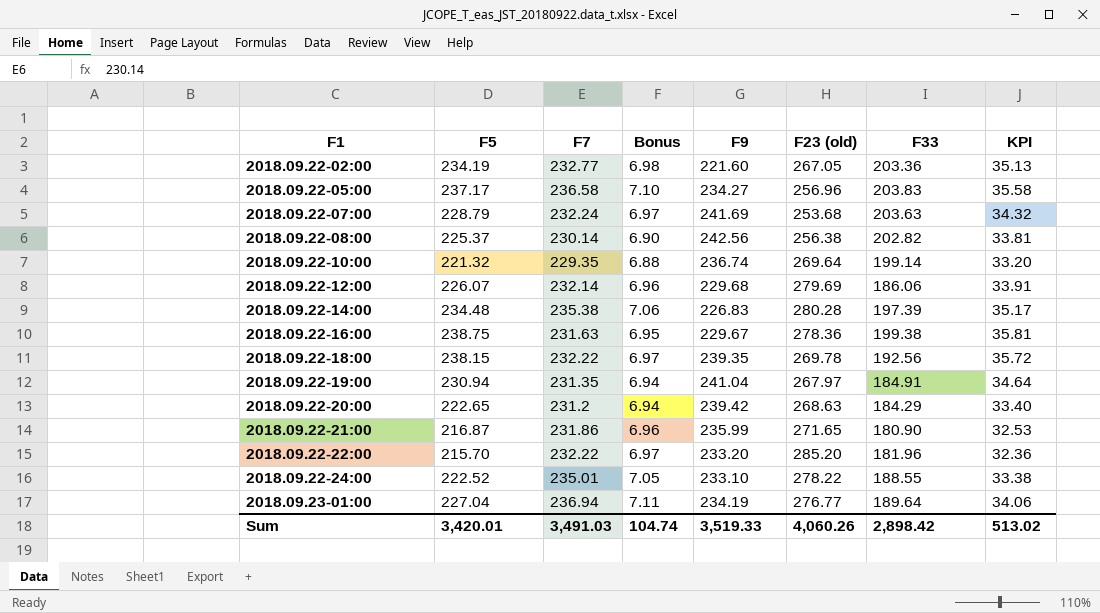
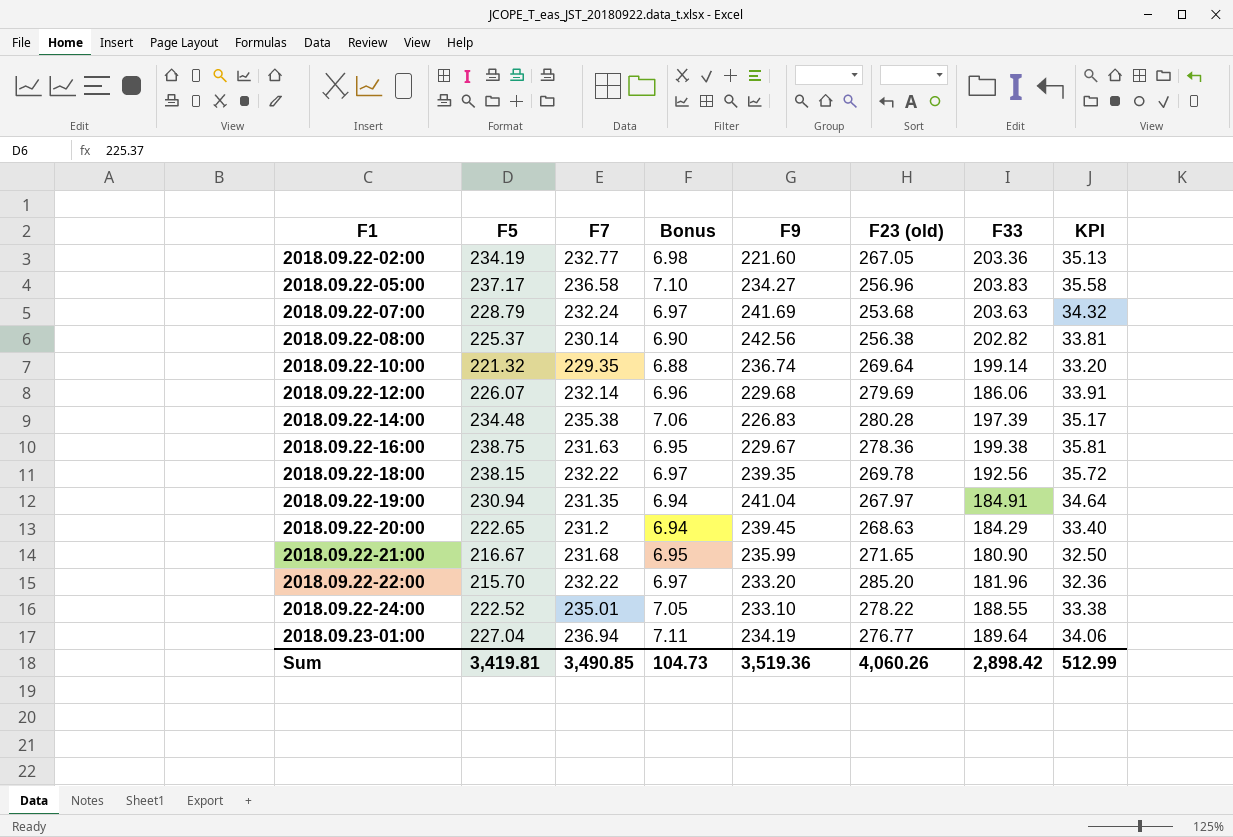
2018.09.22-20:00 | F9: 239.42 -> 239.45
2018.09.22-21:00 | F5: 216.87 -> 216.67
2018.09.22-21:00 | F7: 231.86 -> 231.68
2018.09.22-21:00 | Bonus: 6.96 -> 6.95
2018.09.22-21:00 | KPI: 32.53 -> 32.50
Sum | F5: 3,420.01 -> 3,419.81
Sum | F7: 3,491.03 -> 3,490.85
Sum | Bonus: 104.74 -> 104.73
Sum | F9: 3,519.33 -> 3,519.36
Sum | KPI: 513.02 -> 512.99

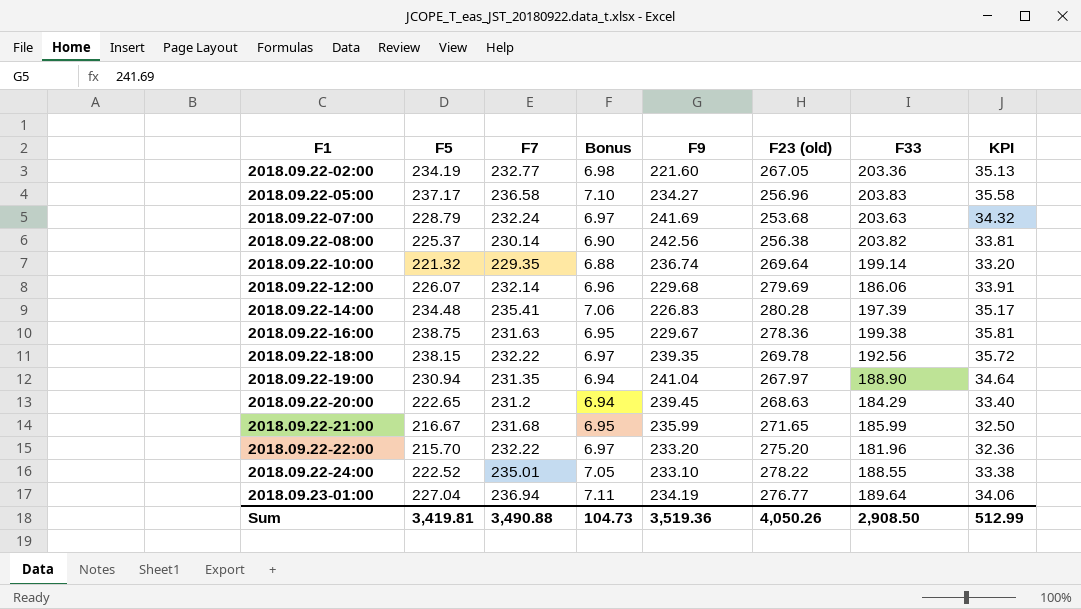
2018.09.22-08:00 | F33: 202.82 -> 203.82
2018.09.22-14:00 | F7: 235.38 -> 235.41
2018.09.22-19:00 | F33: 184.91 -> 188.90
2018.09.22-21:00 | F33: 180.90 -> 185.99
2018.09.22-22:00 | F23 (old): 285.20 -> 275.20
Sum | F7: 3,490.85 -> 3,490.88
Sum | F23 (old): 4,060.26 -> 4,050.26
Sum | F33: 2,898.42 -> 2,908.50

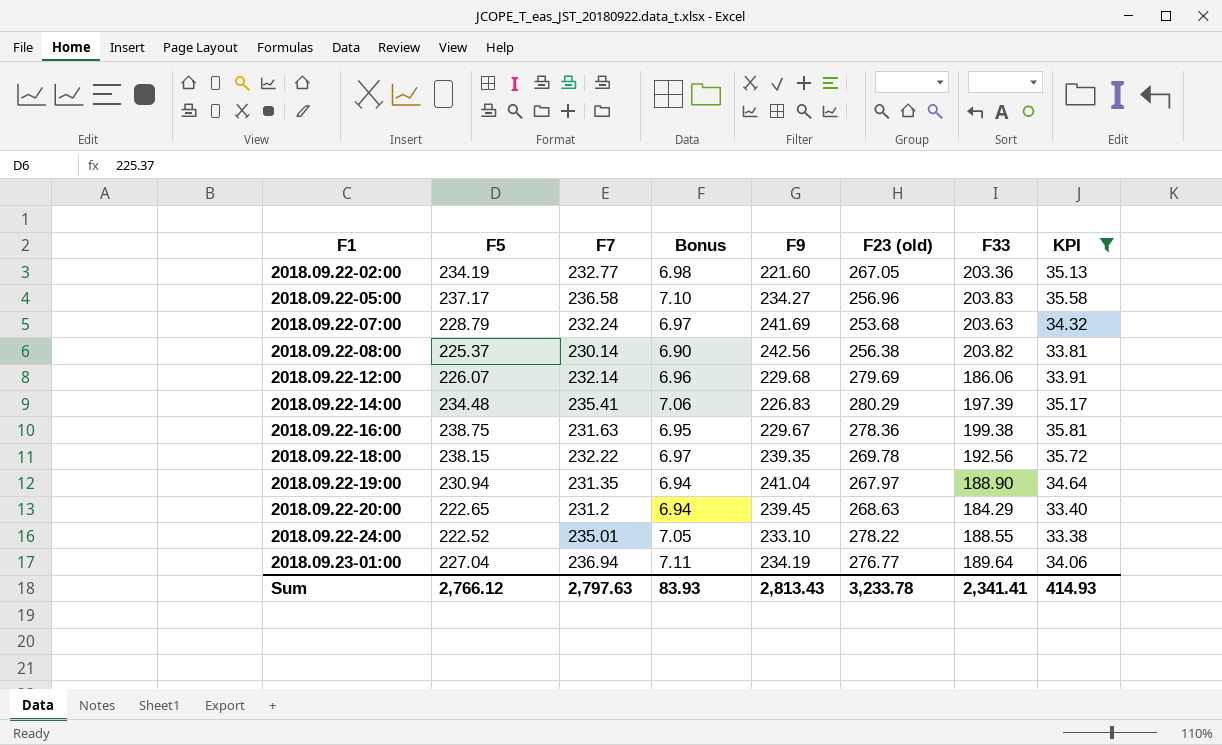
filter: none -> KPI >= 33.38
2018.09.22-14:00 | F23 (old): 280.28 -> 280.29
Sum | F5: 3,419.81 -> 2,766.12
Sum | F7: 3,490.88 -> 2,797.63
Sum | Bonus: 104.73 -> 83.93
Sum | F9: 3,519.36 -> 2,813.43
Sum | F23 (old): 4,050.26 -> 3,233.78
Sum | F33: 2,908.50 -> 2,341.41
Sum | KPI: 512.99 -> 414.93

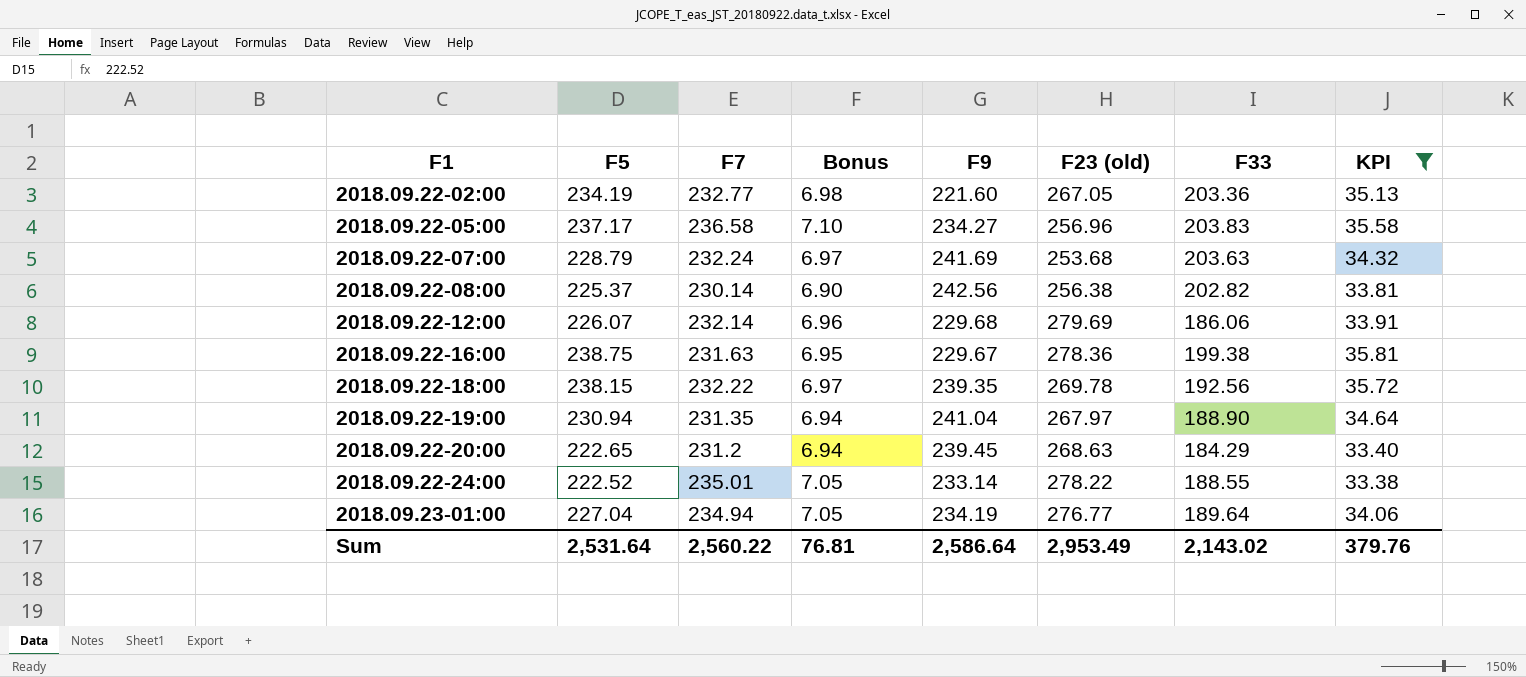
row 2018.09.22-14:00: 234.48 | 235.41 | 7.06 | 226.83 | 280.29 | 197.39 | 35.17 -> none
2018.09.22-08:00 | F33: 203.82 -> 202.82
2018.09.22-24:00 | F9: 233.10 -> 233.14
2018.09.23-01:00 | F7: 236.94 -> 234.94
2018.09.23-01:00 | Bonus: 7.11 -> 7.05
Sum | F5: 2,766.12 -> 2,531.64
Sum | F7: 2,797.63 -> 2,560.22
Sum | Bonus: 83.93 -> 76.81
Sum | F9: 2,813.43 -> 2,586.64
Sum | F23 (old): 3,233.78 -> 2,953.49
Sum | F33: 2,341.41 -> 2,143.02
Sum | KPI: 414.93 -> 379.76

